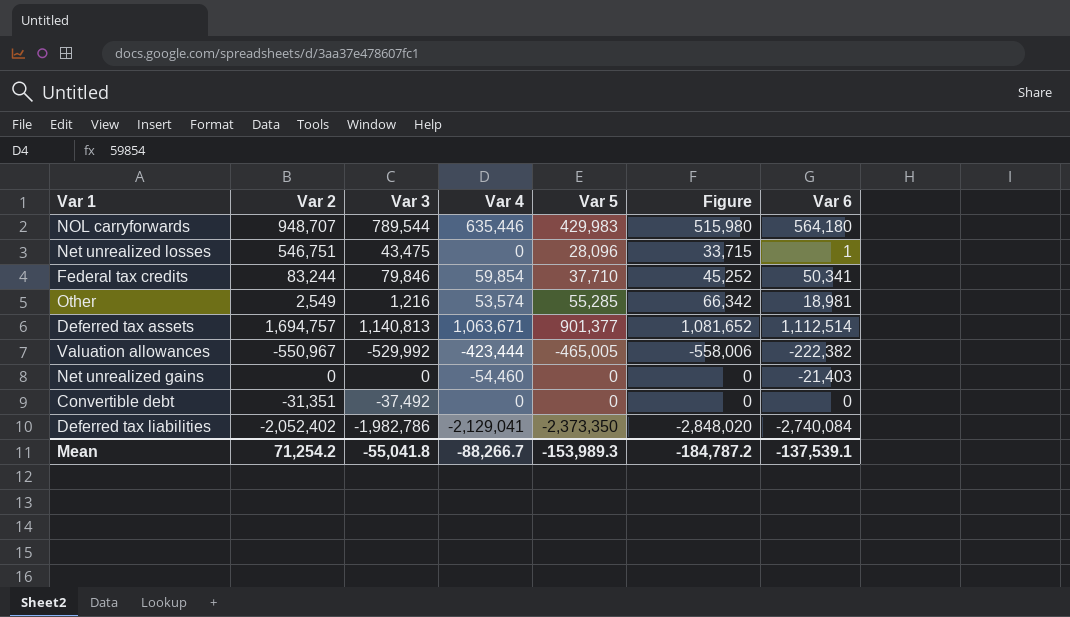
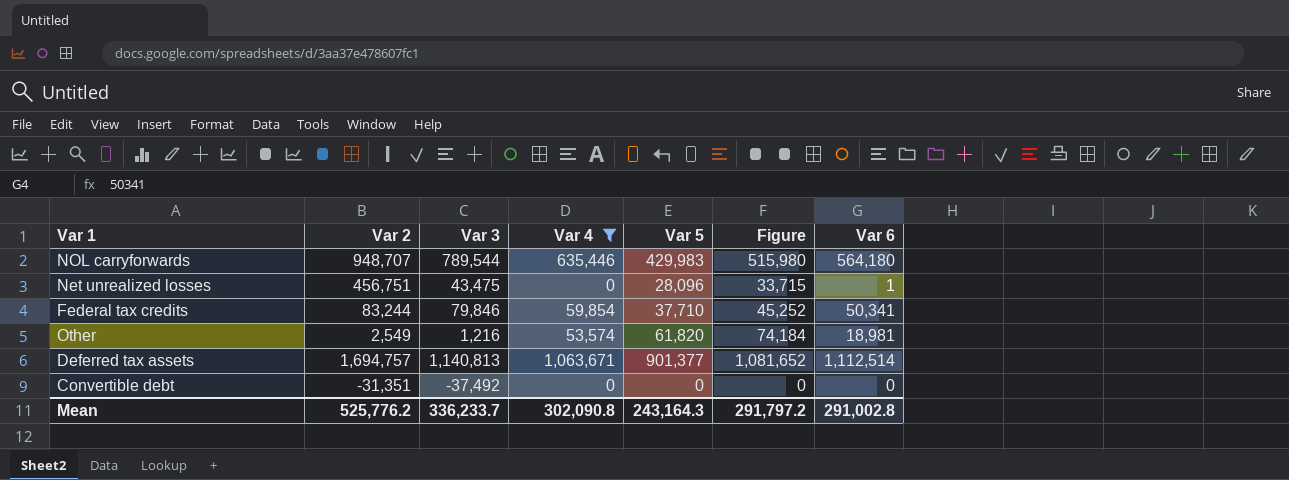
filter: none -> Var 4 >= 0
Net unrealized losses | Var 2: 546,751 -> 456,751
Other | Var 5: 55,285 -> 61,820
Other | Figure: 66,342 -> 74,184
Mean | Var 2: 71,254.2 -> 525,776.2
Mean | Var 3: -55,041.8 -> 336,233.7
Mean | Var 4: -88,266.7 -> 302,090.8
Mean | Var 5: -153,989.3 -> 243,164.3
Mean | Figure: -184,787.2 -> 291,797.2
Mean | Var 6: -137,539.1 -> 291,002.8

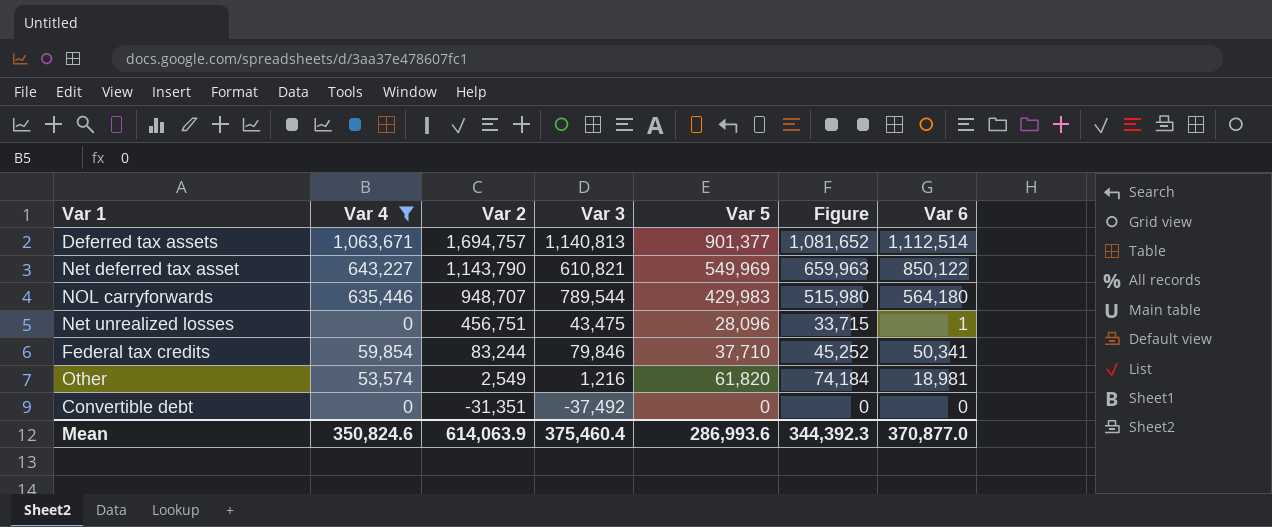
row order: none -> Var 2 descending
column Var 4 | position: 4 -> 2
row Net deferred tax asset: none -> 643,227 | 1,143,790 | 610,821 | 549,969 | 659,963 | 850,122
Mean | Var 4: 302,090.8 -> 350,824.6
Mean | Var 2: 525,776.2 -> 614,063.9
Mean | Var 3: 336,233.7 -> 375,460.4
Mean | Var 5: 243,164.3 -> 286,993.6
Mean | Figure: 291,797.2 -> 344,392.3
Mean | Var 6: 291,002.8 -> 370,877.0

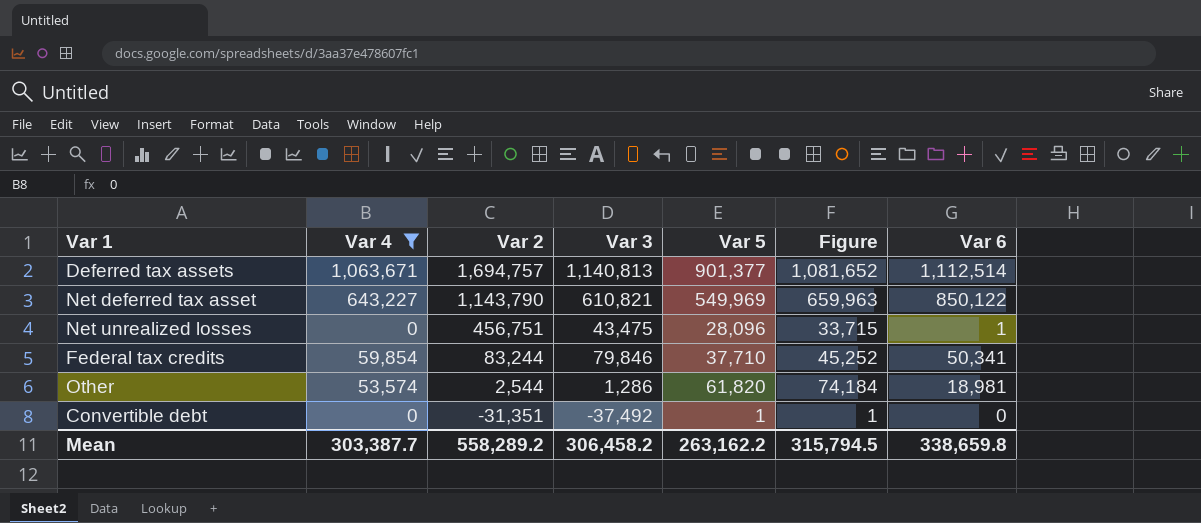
row NOL carryforwards: 635,446 | 948,707 | 789,544 | 429,983 | 515,980 | 564,180 -> none
Other | Var 2: 2,549 -> 2,544
Other | Var 3: 1,216 -> 1,286
Convertible debt | Var 5: 0 -> 1
Convertible debt | Figure: 0 -> 1
Mean | Var 4: 350,824.6 -> 303,387.7
Mean | Var 2: 614,063.9 -> 558,289.2
Mean | Var 3: 375,460.4 -> 306,458.2
Mean | Var 5: 286,993.6 -> 263,162.2
Mean | Figure: 344,392.3 -> 315,794.5
Mean | Var 6: 370,877.0 -> 338,659.8

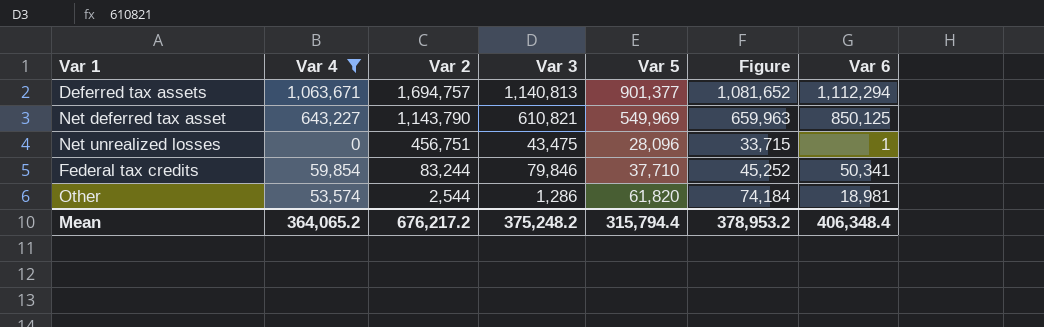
row Convertible debt: 0 | -31,351 | -37,492 | 1 | 1 | 0 -> none
Deferred tax assets | Var 6: 1,112,514 -> 1,112,294
Net deferred tax asset | Var 6: 850,122 -> 850,125
Mean | Var 4: 303,387.7 -> 364,065.2
Mean | Var 2: 558,289.2 -> 676,217.2
Mean | Var 3: 306,458.2 -> 375,248.2
Mean | Var 5: 263,162.2 -> 315,794.4
Mean | Figure: 315,794.5 -> 378,953.2
Mean | Var 6: 338,659.8 -> 406,348.4

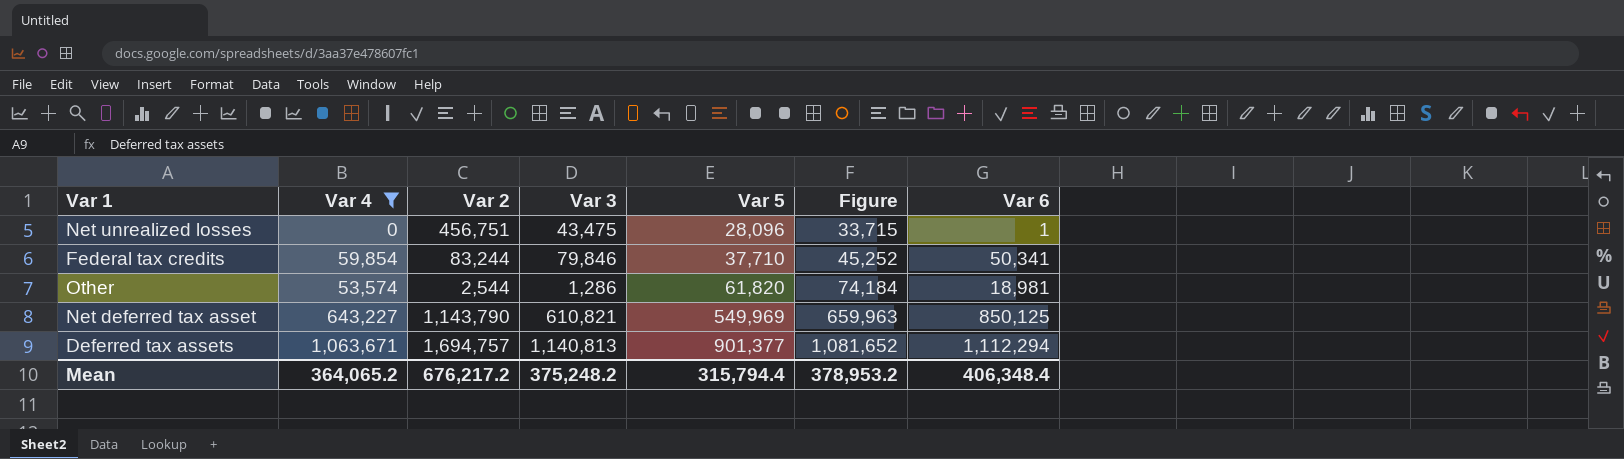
row order: Var 2 descending -> Var 5 ascending

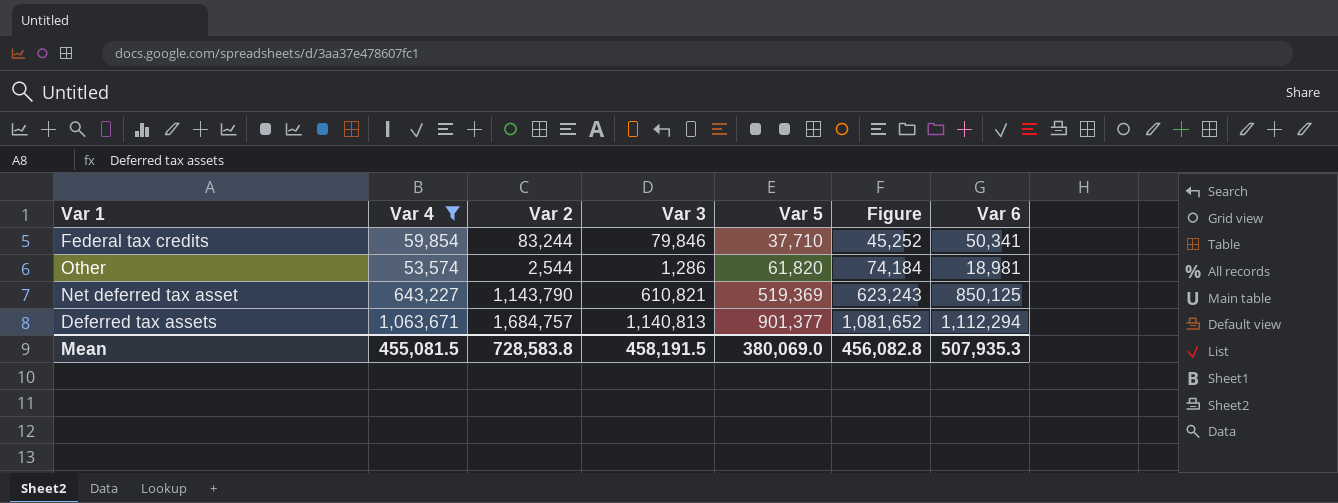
row Net unrealized losses: 0 | 456,751 | 43,475 | 28,096 | 33,715 | 1 -> none
Net deferred tax asset | Var 5: 549,969 -> 519,369
Net deferred tax asset | Figure: 659,963 -> 623,243
Deferred tax assets | Var 2: 1,694,757 -> 1,684,757
Mean | Var 4: 364,065.2 -> 455,081.5
Mean | Var 2: 676,217.2 -> 728,583.8
Mean | Var 3: 375,248.2 -> 458,191.5
Mean | Var 5: 315,794.4 -> 380,069.0
Mean | Figure: 378,953.2 -> 456,082.8
Mean | Var 6: 406,348.4 -> 507,935.3

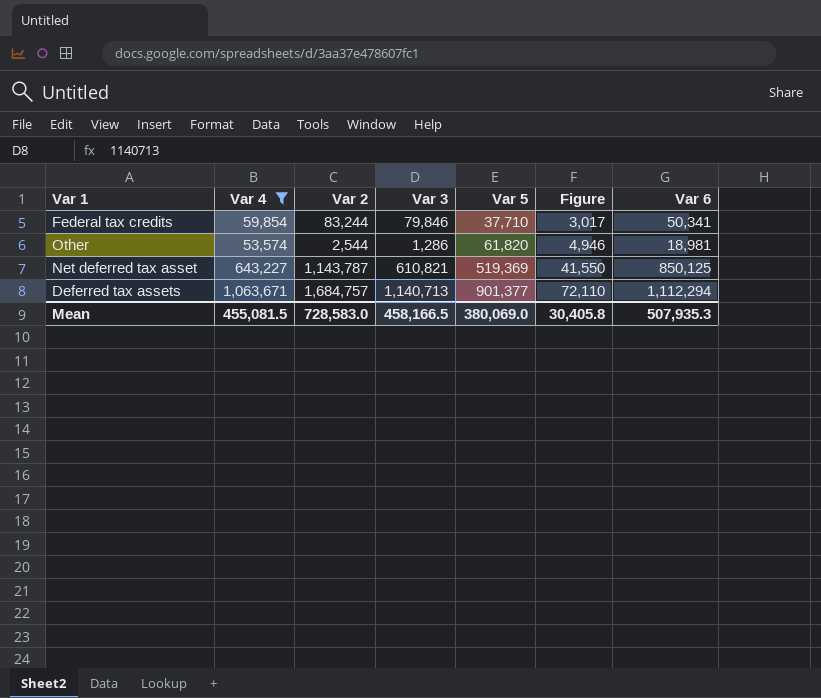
column Figure | formula: [Var 5] * 1.2 -> [Var 5] * 0.08
Net deferred tax asset | Var 2: 1,143,790 -> 1,143,787
Deferred tax assets | Var 3: 1,140,813 -> 1,140,713
Mean | Var 2: 728,583.8 -> 728,583.0
Mean | Var 3: 458,191.5 -> 458,166.5
Mean | Figure: 456,082.8 -> 30,405.8

